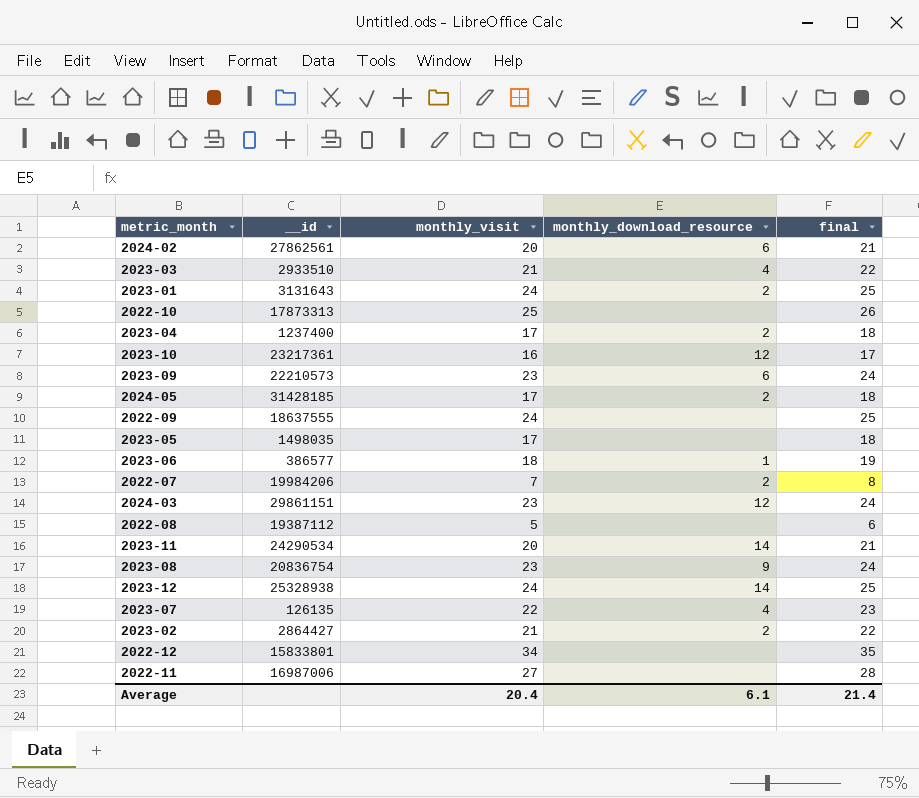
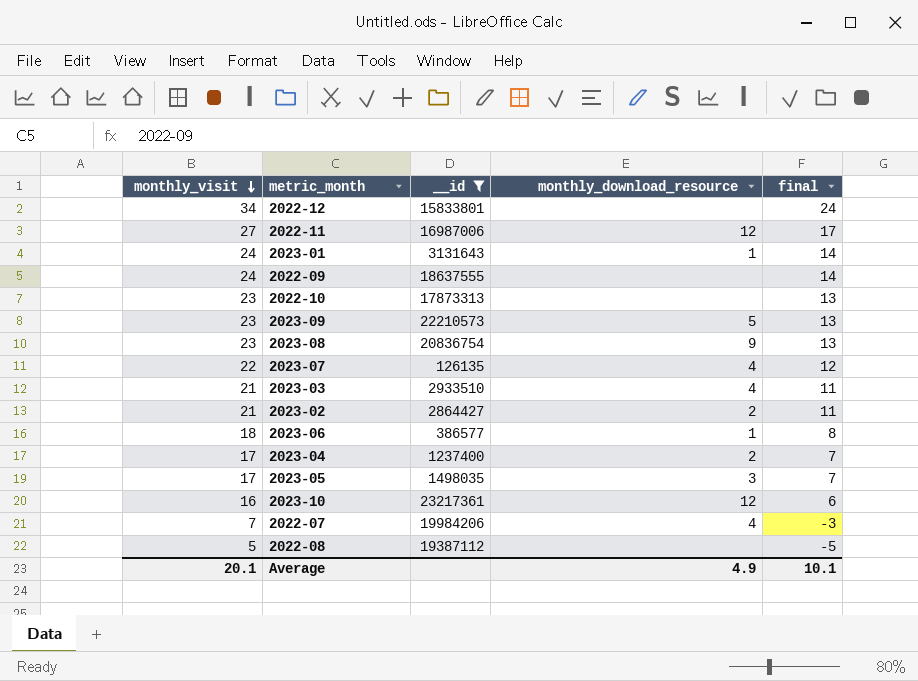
filter: none -> __id <= 23217361
row order: none -> monthly_visit descending
column monthly_visit | position: 3 -> 1
column final | formula: [monthly_visit] + 1 -> [monthly_visit] - 10
2022-11 | monthly_download_resource: none -> 12
2023-01 | monthly_download_resource: 2 -> 1
2022-10 | monthly_visit: 25 -> 23
2023-09 | monthly_download_resource: 6 -> 5
2023-05 | monthly_download_resource: none -> 3
2022-07 | monthly_download_resource: 2 -> 4
Average | monthly_visit: 20.4 -> 20.1
Average | monthly_download_resource: 6.1 -> 4.9
Average | final: 21.4 -> 10.1

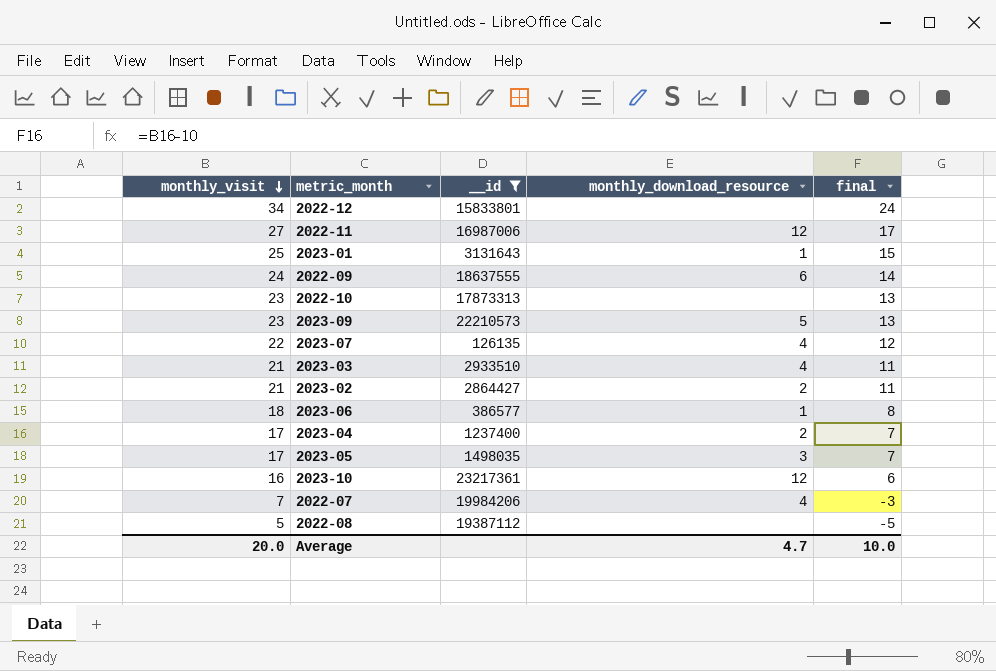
row 2023-08: 23 | 20836754 | 9 | 13 -> none
2023-01 | monthly_visit: 24 -> 25
2023-01 | final: 14 -> 15
2022-09 | monthly_download_resource: none -> 6
Average | monthly_visit: 20.1 -> 20.0
Average | monthly_download_resource: 4.9 -> 4.7
Average | final: 10.1 -> 10.0

